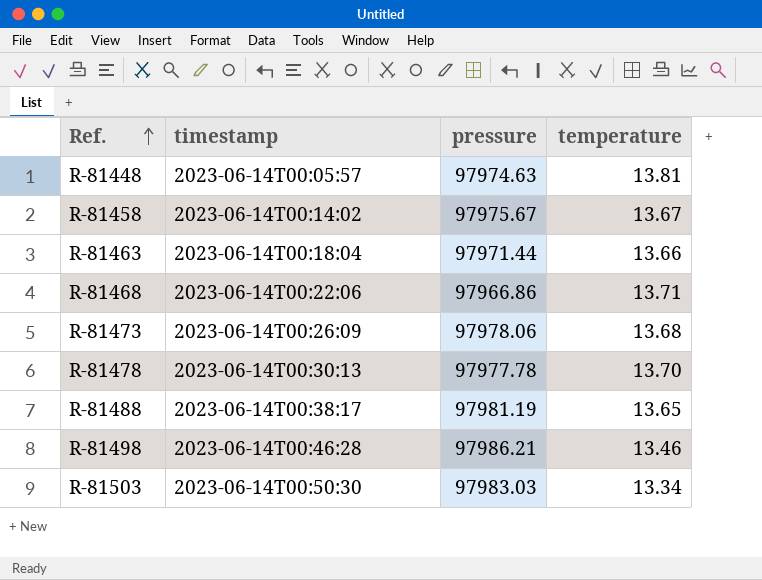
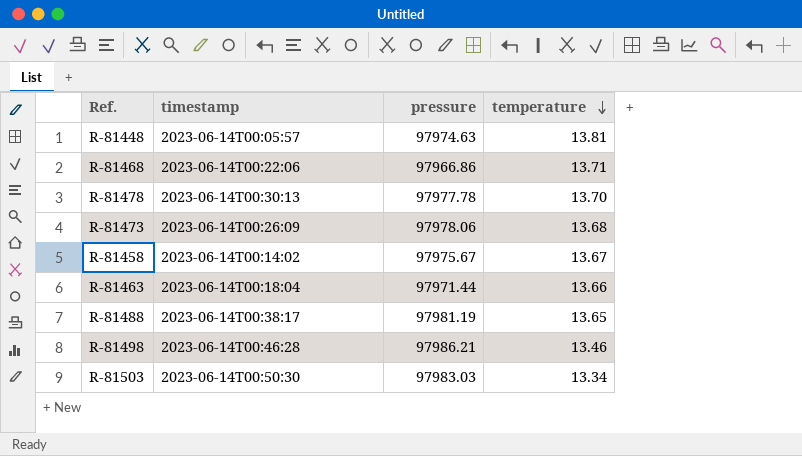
row order: Ref. ascending -> temperature descending

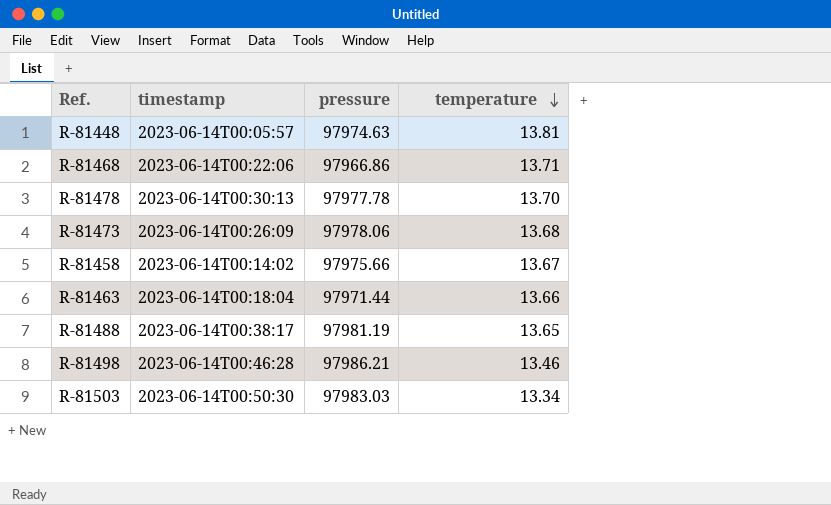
R-81458 | pressure: 97975.67 -> 97975.66

